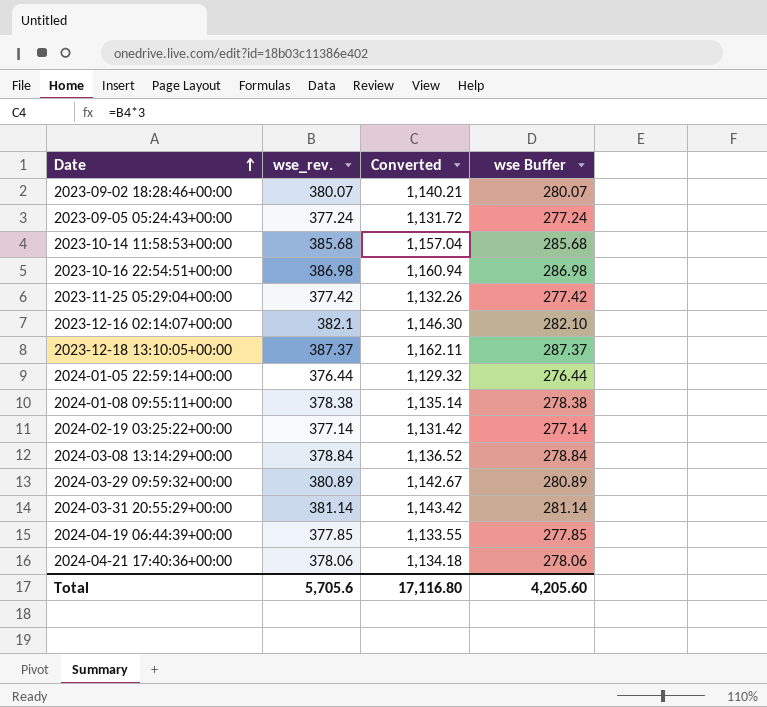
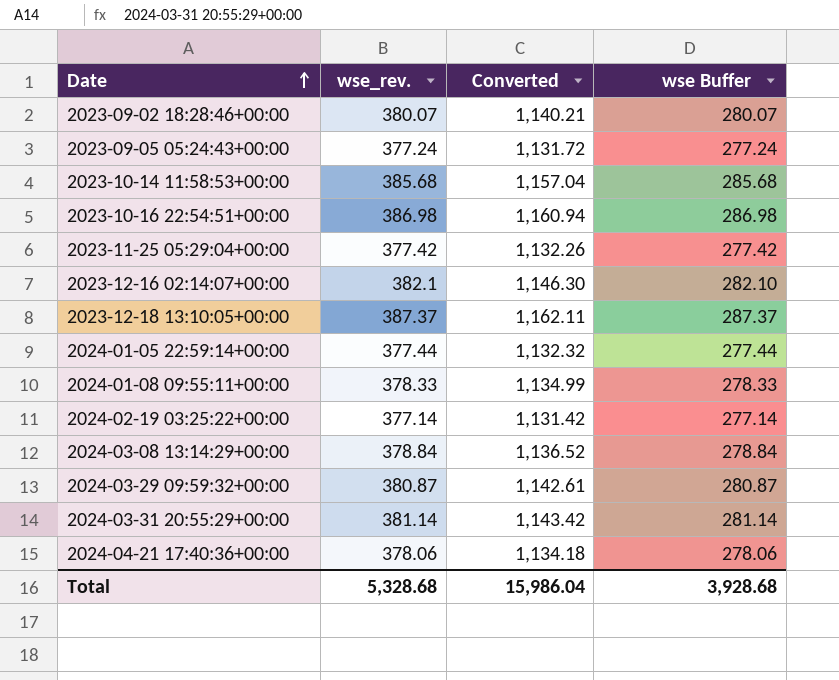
row 2024-04-19 06:44:39+00:00: 377.85 | 1,133.55 | 277.85 -> none
2024-01-05 22:59:14+00:00 | wse_rev.: 376.44 -> 377.44
2024-01-05 22:59:14+00:00 | Converted: 1,129.32 -> 1,132.32
2024-01-05 22:59:14+00:00 | wse Buffer: 276.44 -> 277.44
2024-01-08 09:55:11+00:00 | wse_rev.: 378.38 -> 378.33
2024-01-08 09:55:11+00:00 | Converted: 1,135.14 -> 1,134.99
2024-01-08 09:55:11+00:00 | wse Buffer: 278.38 -> 278.33
2024-03-29 09:59:32+00:00 | wse_rev.: 380.89 -> 380.87
2024-03-29 09:59:32+00:00 | Converted: 1,142.67 -> 1,142.61
2024-03-29 09:59:32+00:00 | wse Buffer: 280.89 -> 280.87
Total | wse_rev.: 5,705.6 -> 5,328.68
Total | Converted: 17,116.80 -> 15,986.04
Total | wse Buffer: 4,205.60 -> 3,928.68

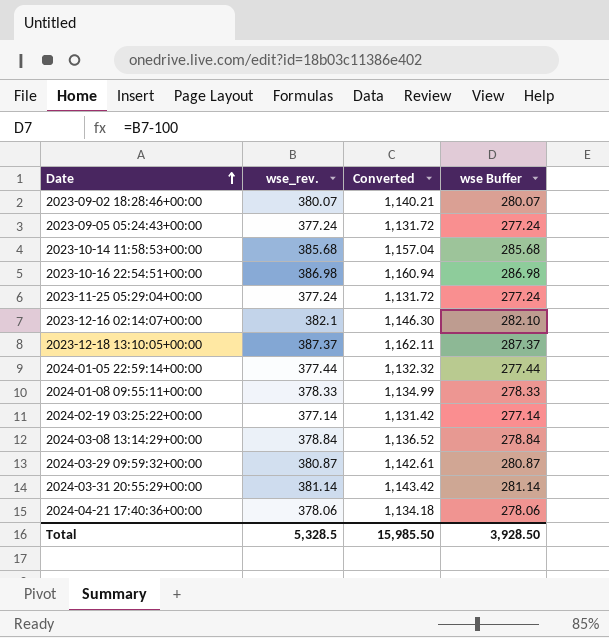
2023-11-25 05:29:04+00:00 | wse_rev.: 377.42 -> 377.24
2023-11-25 05:29:04+00:00 | Converted: 1,132.26 -> 1,131.72
2023-11-25 05:29:04+00:00 | wse Buffer: 277.42 -> 277.24
Total | wse_rev.: 5,328.68 -> 5,328.5
Total | Converted: 15,986.04 -> 15,985.50
Total | wse Buffer: 3,928.68 -> 3,928.50

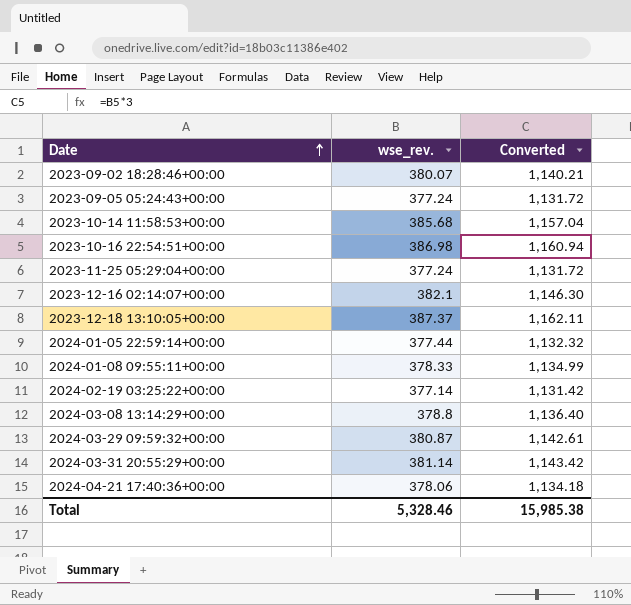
column wse Buffer | formula: [wse_rev.] - 100 -> none
2024-03-08 13:14:29+00:00 | wse_rev.: 378.84 -> 378.8
2024-03-08 13:14:29+00:00 | Converted: 1,136.52 -> 1,136.40
Total | wse_rev.: 5,328.5 -> 5,328.46
Total | Converted: 15,985.50 -> 15,985.38

